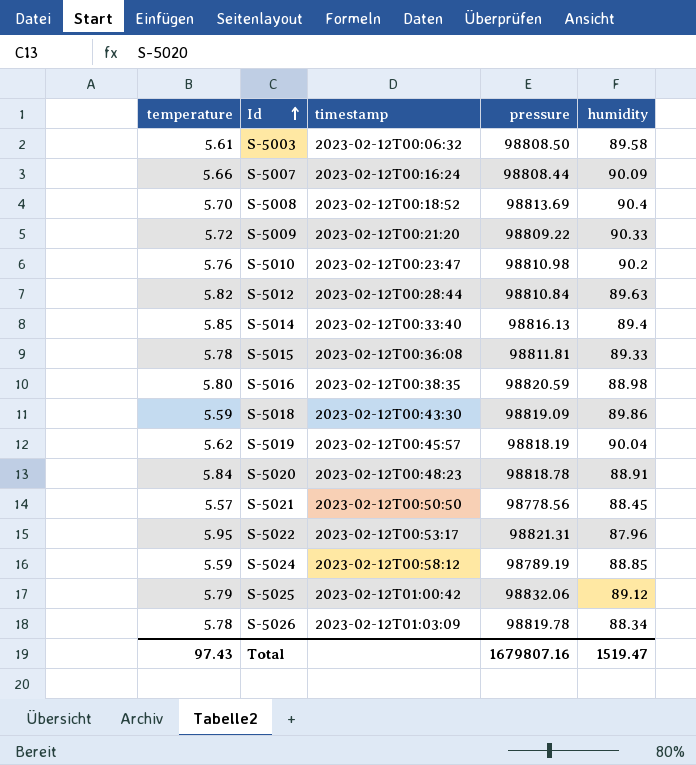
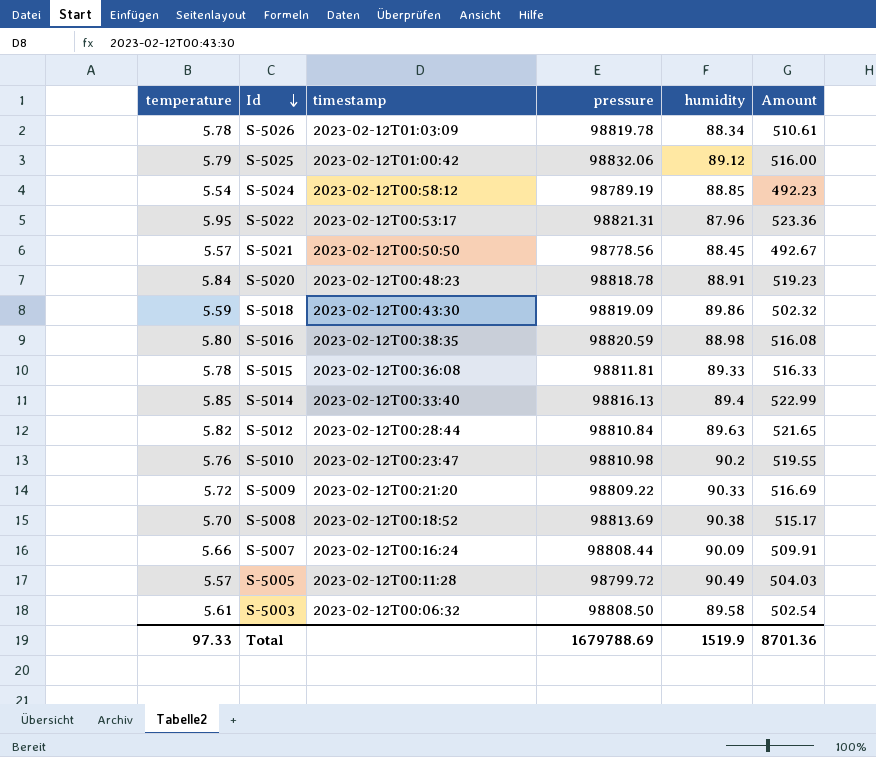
row order: Id ascending -> Id descending
column Amount | formula: none -> [temperature] * [humidity]
row S-5019: 5.62 | 2023-02-12T00:45:57 | 98818.19 | 90.04 -> none
S-5024 | temperature: 5.59 -> 5.54
S-5008 | humidity: 90.4 -> 90.38
row S-5005: none -> 5.57 | 2023-02-12T00:11:28 | 98799.72 | 90.49 | 504.03
Total | temperature: 97.43 -> 97.33
Total | pressure: 1679807.16 -> 1679788.69
Total | humidity: 1519.47 -> 1519.9

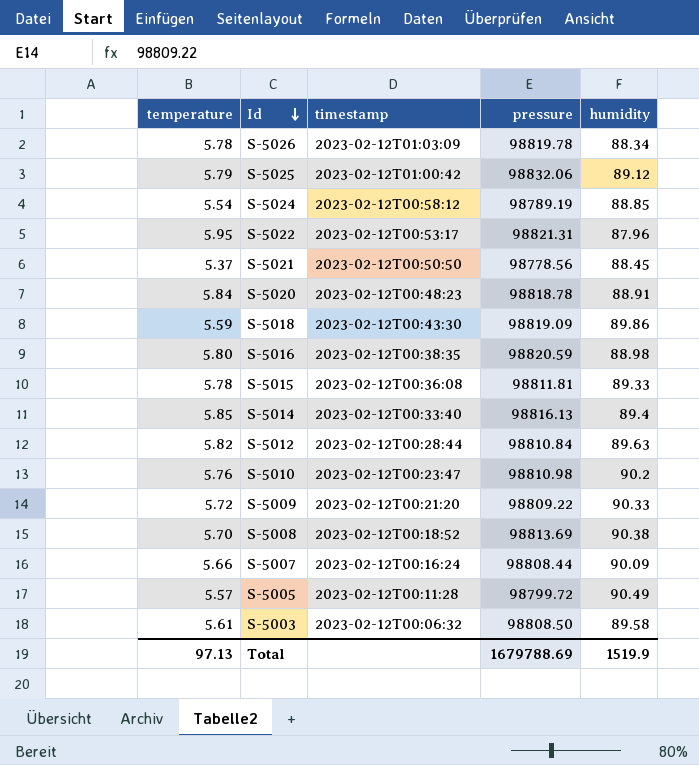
column Amount | formula: [temperature] * [humidity] -> none
S-5021 | temperature: 5.57 -> 5.37
Total | temperature: 97.33 -> 97.13

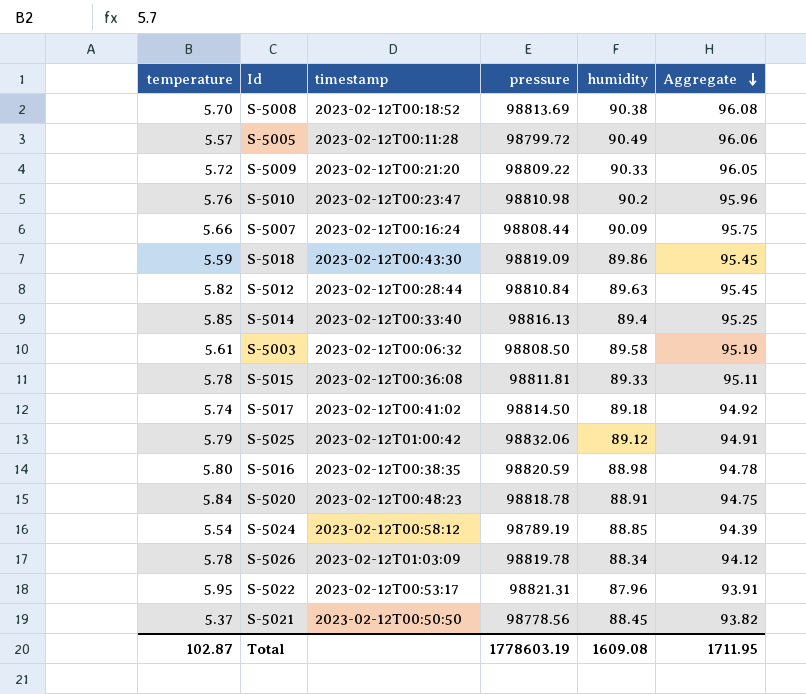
row order: Id descending -> Aggregate descending
column Aggregate | formula: none -> [temperature] + [humidity]
row S-5017: none -> 5.74 | 2023-02-12T00:41:02 | 98814.50 | 89.18 | 94.92
Total | temperature: 97.13 -> 102.87
Total | pressure: 1679788.69 -> 1778603.19
Total | humidity: 1519.9 -> 1609.08

